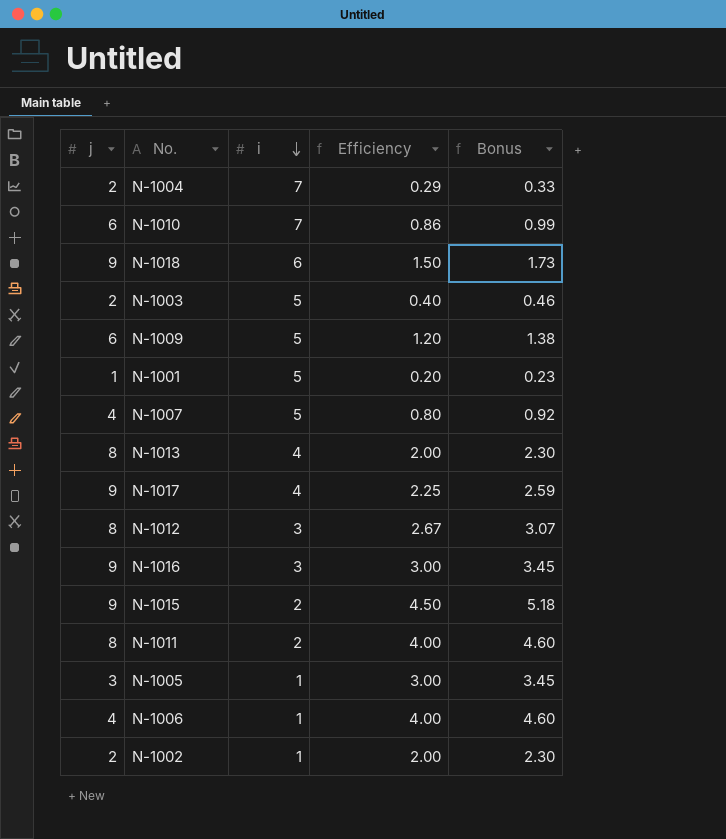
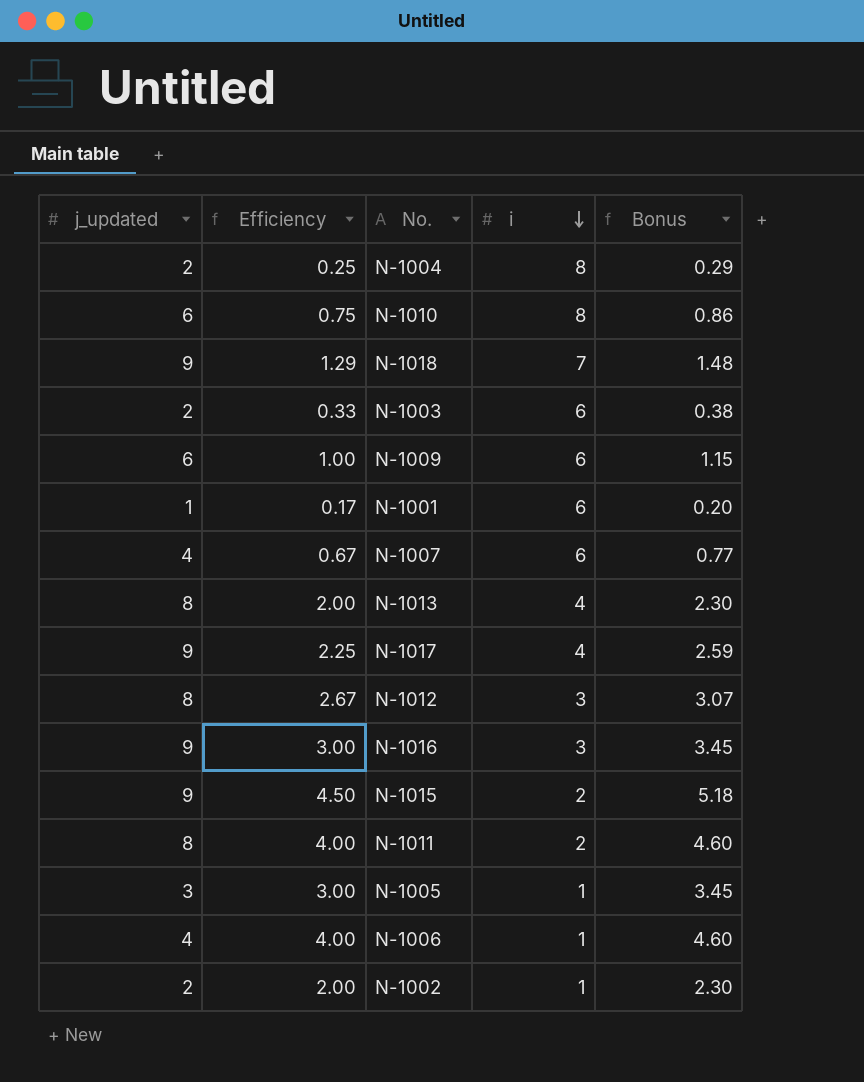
column name: j -> j_updated
column Efficiency | position: 4 -> 2
N-1004 | Efficiency: 0.29 -> 0.25
N-1004 | i: 7 -> 8
N-1004 | Bonus: 0.33 -> 0.29
N-1010 | Efficiency: 0.86 -> 0.75
N-1010 | i: 7 -> 8
N-1010 | Bonus: 0.99 -> 0.86
N-1018 | Efficiency: 1.50 -> 1.29
N-1018 | i: 6 -> 7
N-1018 | Bonus: 1.73 -> 1.48
N-1003 | Efficiency: 0.40 -> 0.33
N-1003 | i: 5 -> 6
N-1003 | Bonus: 0.46 -> 0.38
N-1009 | Efficiency: 1.20 -> 1.00
N-1009 | i: 5 -> 6
N-1009 | Bonus: 1.38 -> 1.15
N-1001 | Efficiency: 0.20 -> 0.17
N-1001 | i: 5 -> 6
N-1001 | Bonus: 0.23 -> 0.20
N-1007 | Efficiency: 0.80 -> 0.67
N-1007 | i: 5 -> 6
N-1007 | Bonus: 0.92 -> 0.77

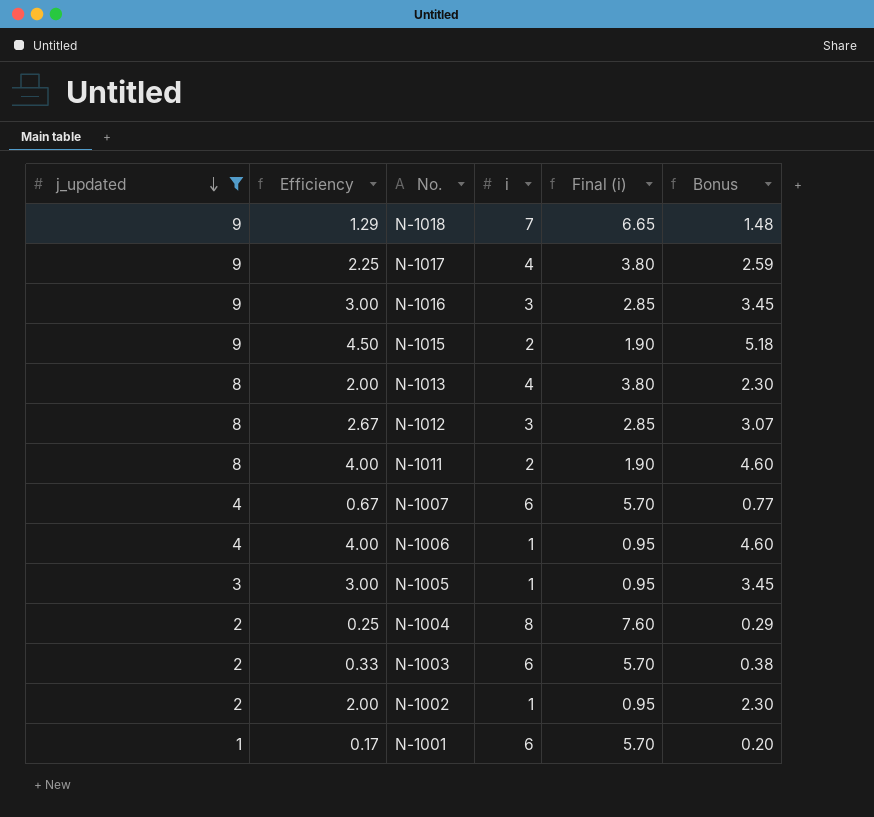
filter: none -> j_updated != 6
row order: i descending -> j_updated descending
column Final (i) | formula: none -> [i] * 0.95

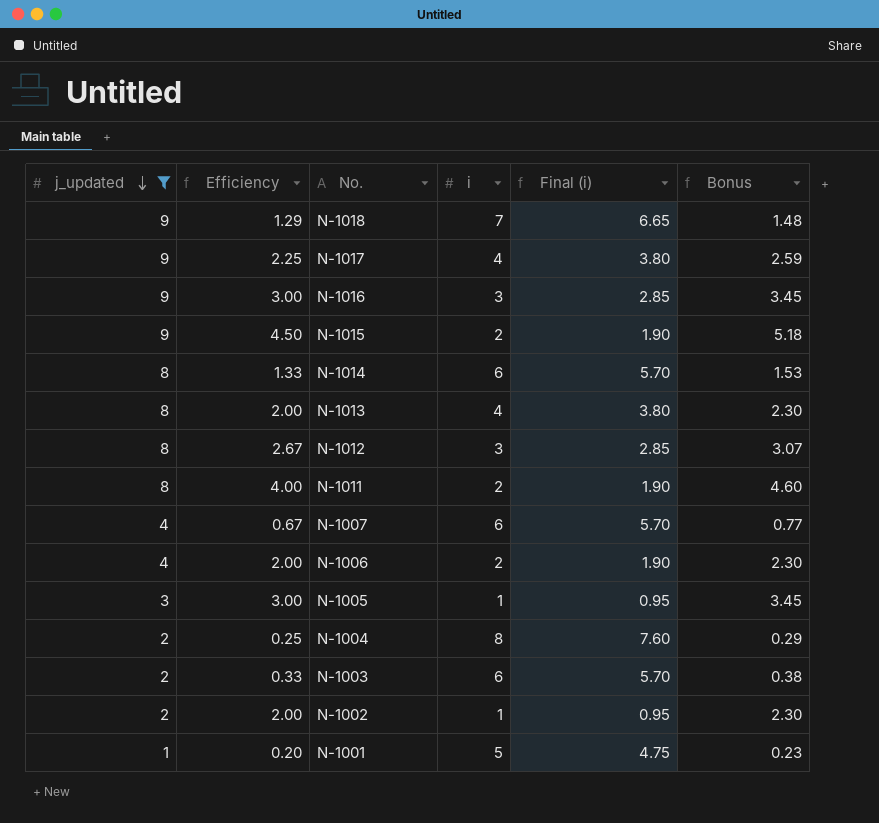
row N-1014: none -> 8 | 1.33 | 6 | 5.70 | 1.53
N-1006 | Efficiency: 4.00 -> 2.00
N-1006 | i: 1 -> 2
N-1006 | Final (i): 0.95 -> 1.90
N-1006 | Bonus: 4.60 -> 2.30
N-1001 | Efficiency: 0.17 -> 0.20
N-1001 | i: 6 -> 5
N-1001 | Final (i): 5.70 -> 4.75
N-1001 | Bonus: 0.20 -> 0.23

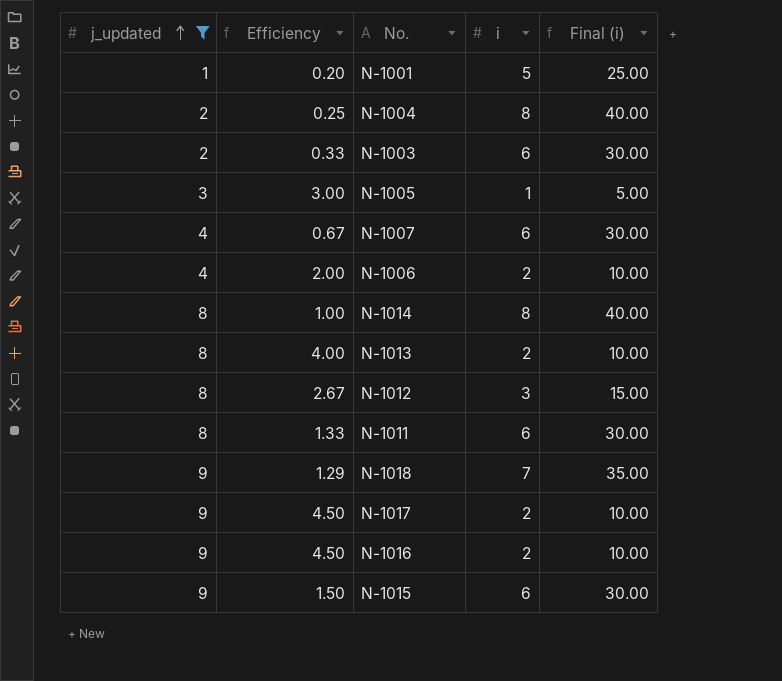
row order: j_updated descending -> j_updated ascending
column Bonus | formula: [Efficiency] * 1.15 -> none
column Final (i) | formula: [i] * 0.95 -> [i] * 5
row N-1002: 2 | 2.00 | 1 | 0.95 | 2.30 -> none
N-1014 | Efficiency: 1.33 -> 1.00
N-1014 | i: 6 -> 8
N-1013 | Efficiency: 2.00 -> 4.00
N-1013 | i: 4 -> 2
N-1011 | Efficiency: 4.00 -> 1.33
N-1011 | i: 2 -> 6
N-1017 | Efficiency: 2.25 -> 4.50
N-1017 | i: 4 -> 2
N-1016 | Efficiency: 3.00 -> 4.50
N-1016 | i: 3 -> 2
N-1015 | Efficiency: 4.50 -> 1.50
N-1015 | i: 2 -> 6

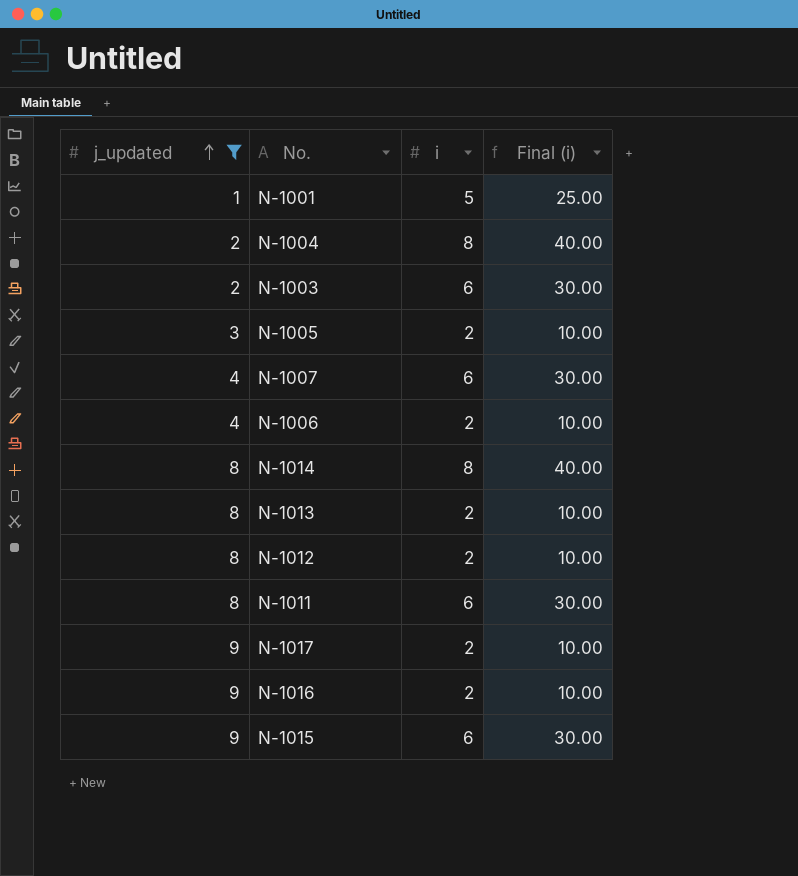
column Efficiency | formula: [j_updated] / [i] -> none
row N-1018: 9 | 1.29 | 7 | 35.00 -> none
N-1005 | i: 1 -> 2
N-1005 | Final (i): 5.00 -> 10.00
N-1012 | i: 3 -> 2
N-1012 | Final (i): 15.00 -> 10.00

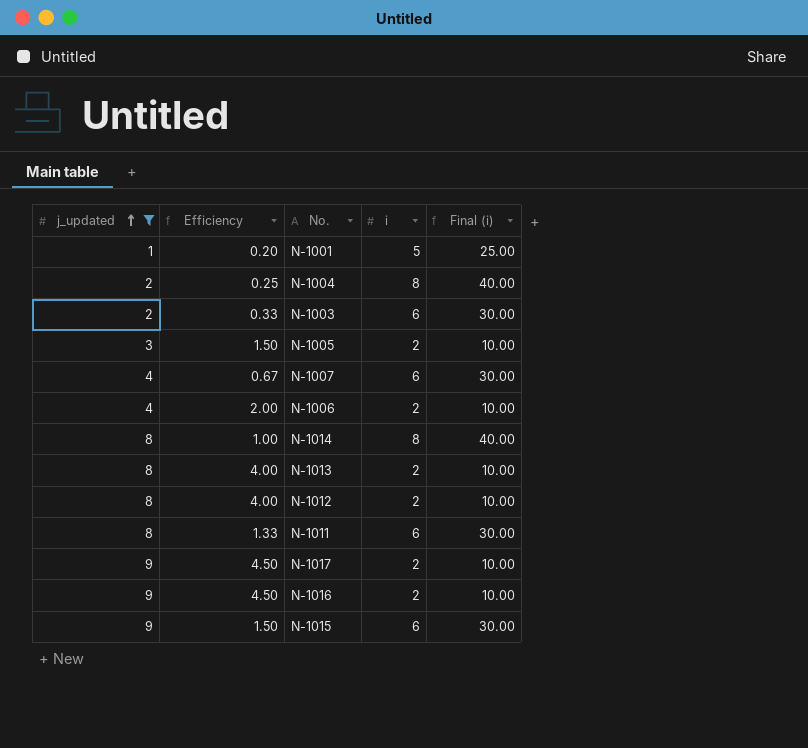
column Efficiency | formula: none -> [j_updated] / [i]

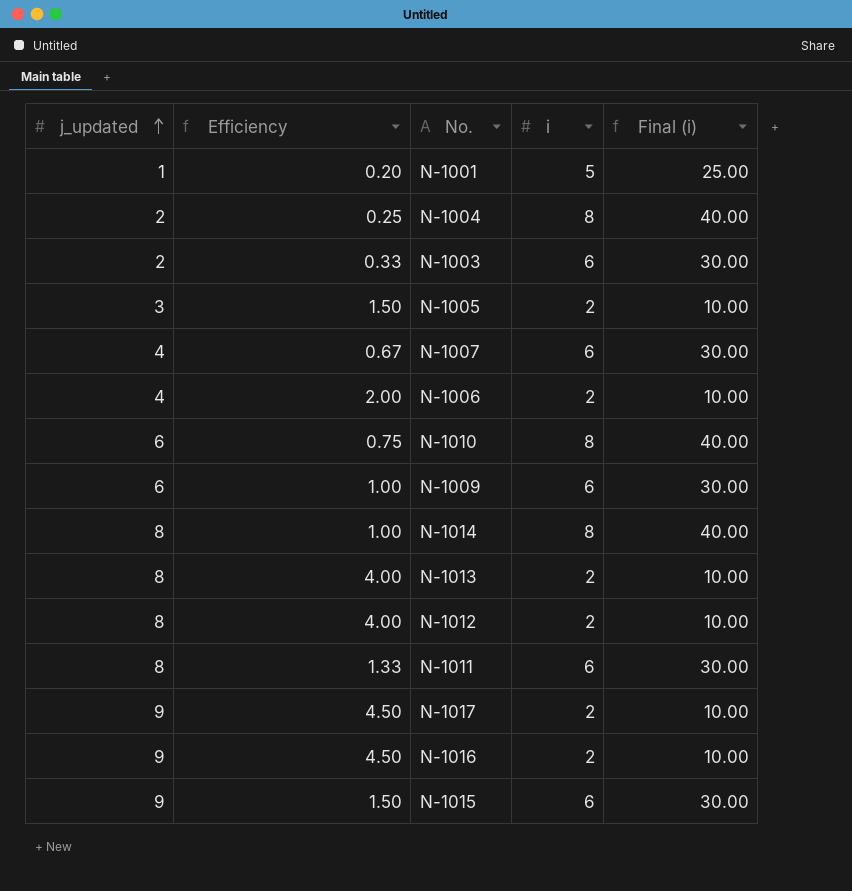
filter: j_updated != 6 -> none

